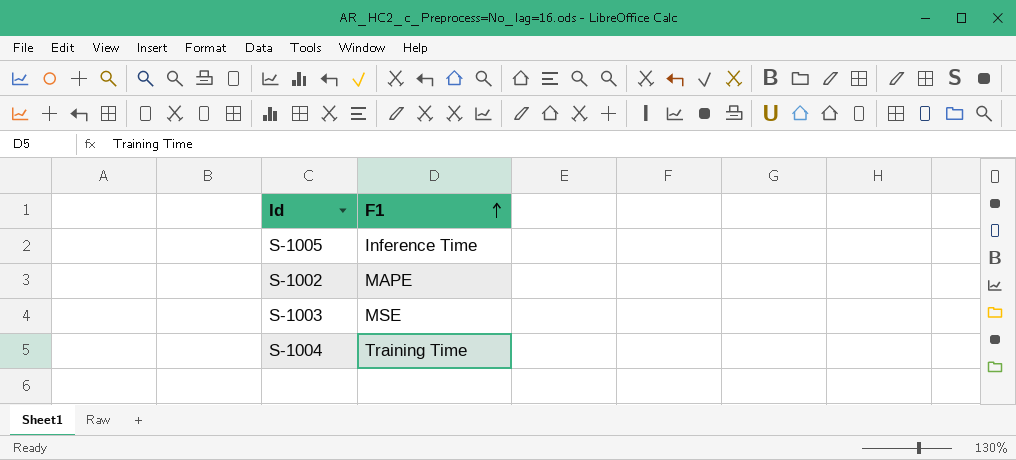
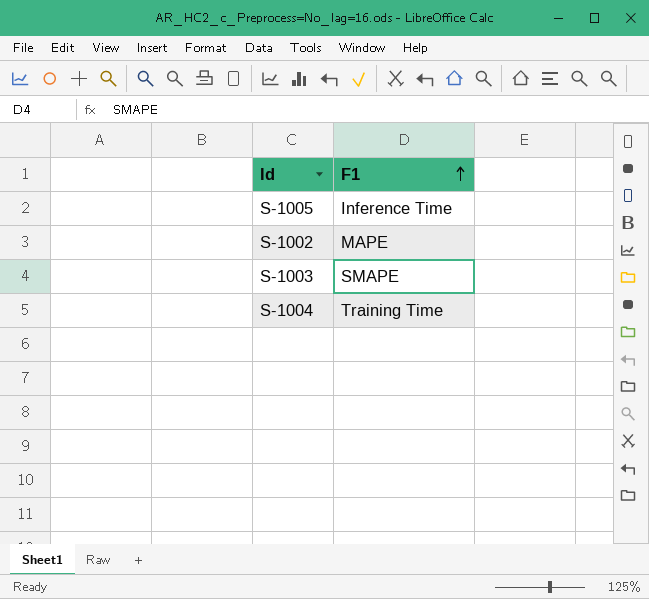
S-1003 | F1: MSE -> SMAPE

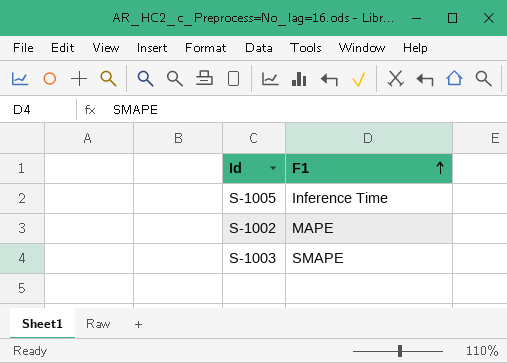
row S-1004: Training Time -> none

